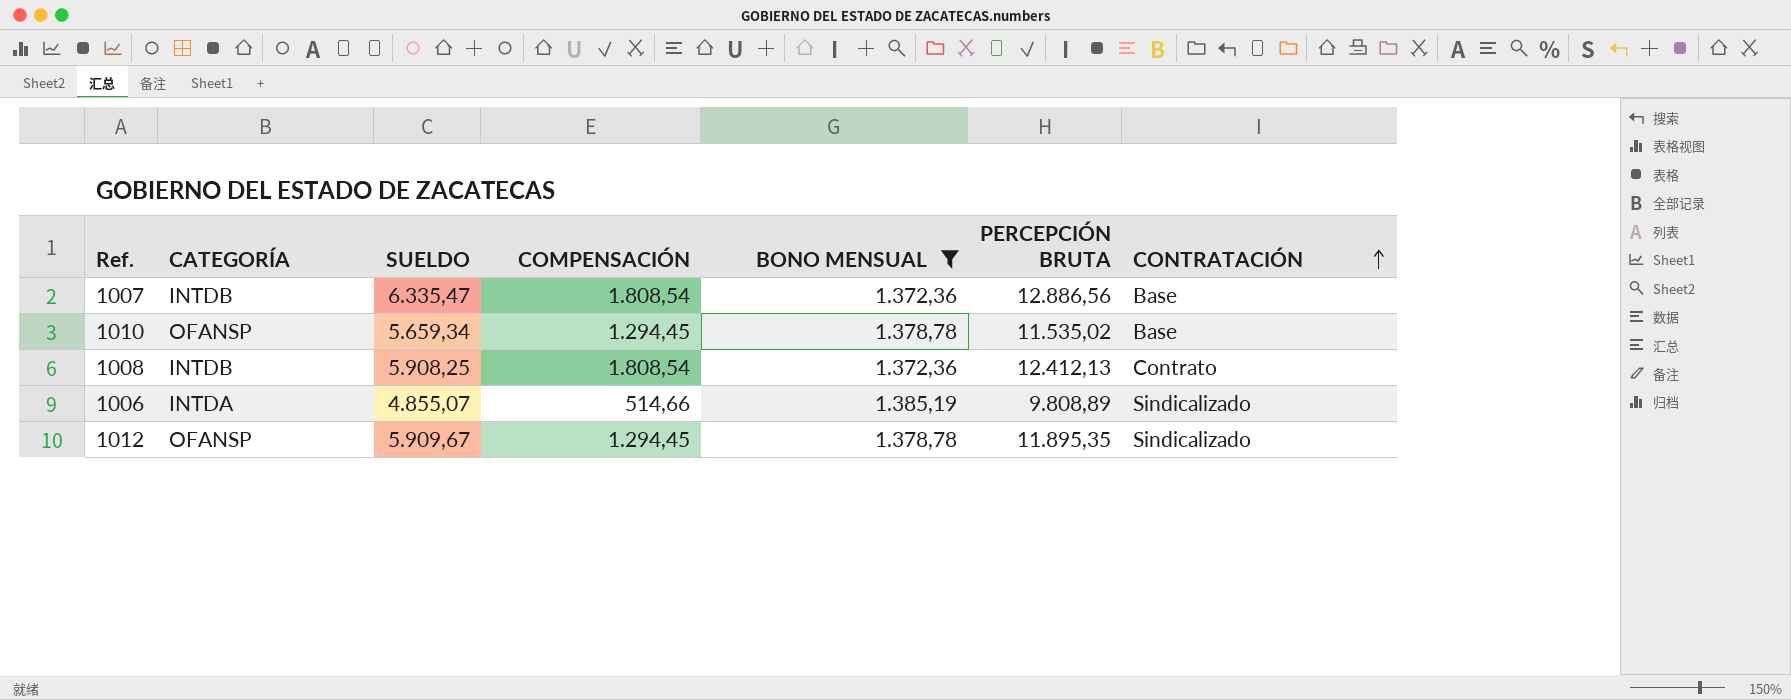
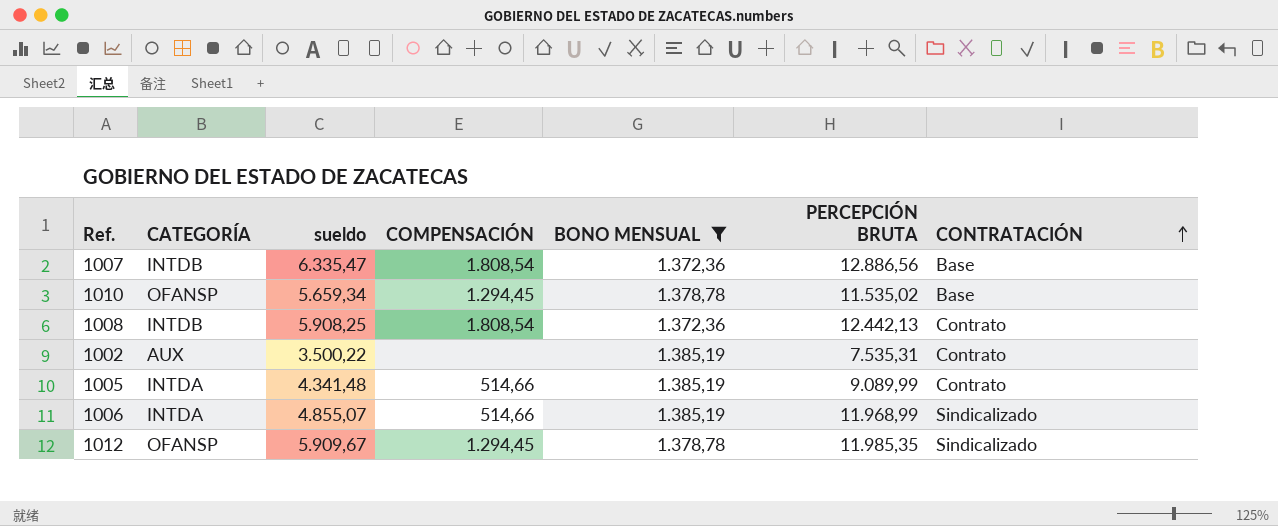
column name: SUELDO -> sueldo
1008 | PERCEPCIÓN BRUTA: 12.412,13 -> 12.442,13
row 1002: none -> AUX | 3.500,22 | none | 1.385,19 | 7.535,31 | Contrato
row 1005: none -> INTDA | 4.341,48 | 514,66 | 1.385,19 | 9.089,99 | Contrato
1006 | PERCEPCIÓN BRUTA: 9.808,89 -> 11.968,99
1012 | PERCEPCIÓN BRUTA: 11.895,35 -> 11.985,35

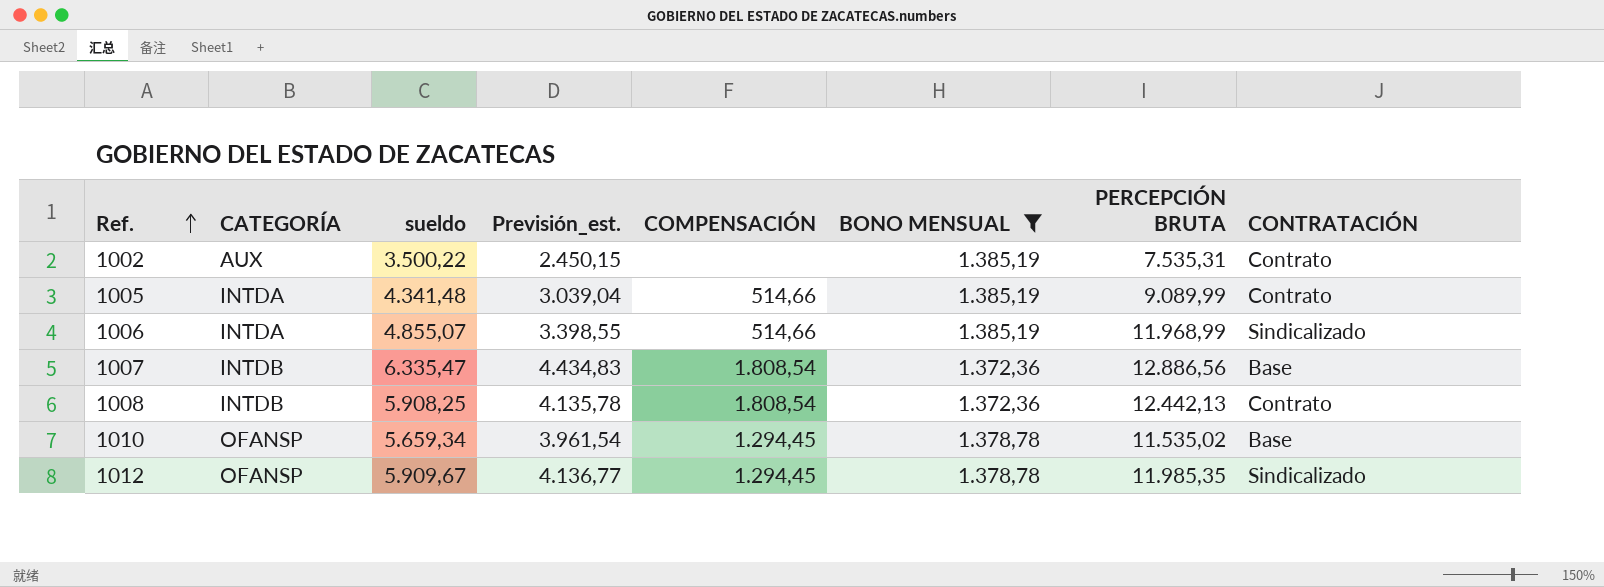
row order: CONTRATACIÓN ascending -> Ref. ascending
column Previsión_est. | formula: none -> [sueldo] * 0,7

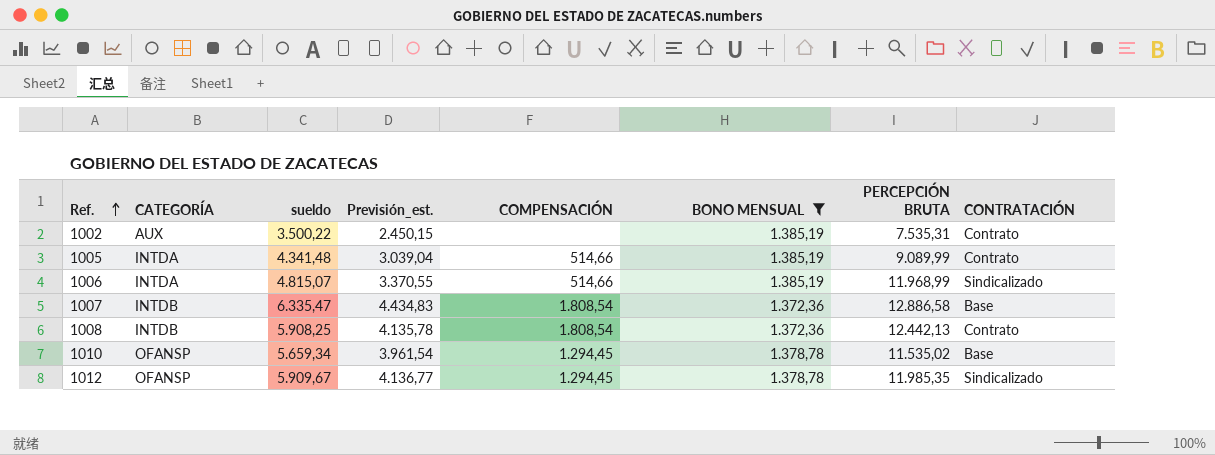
1006 | sueldo: 4.855,07 -> 4.815,07
1006 | Previsión_est.: 3.398,55 -> 3.370,55
1007 | PERCEPCIÓN BRUTA: 12.886,56 -> 12.886,58

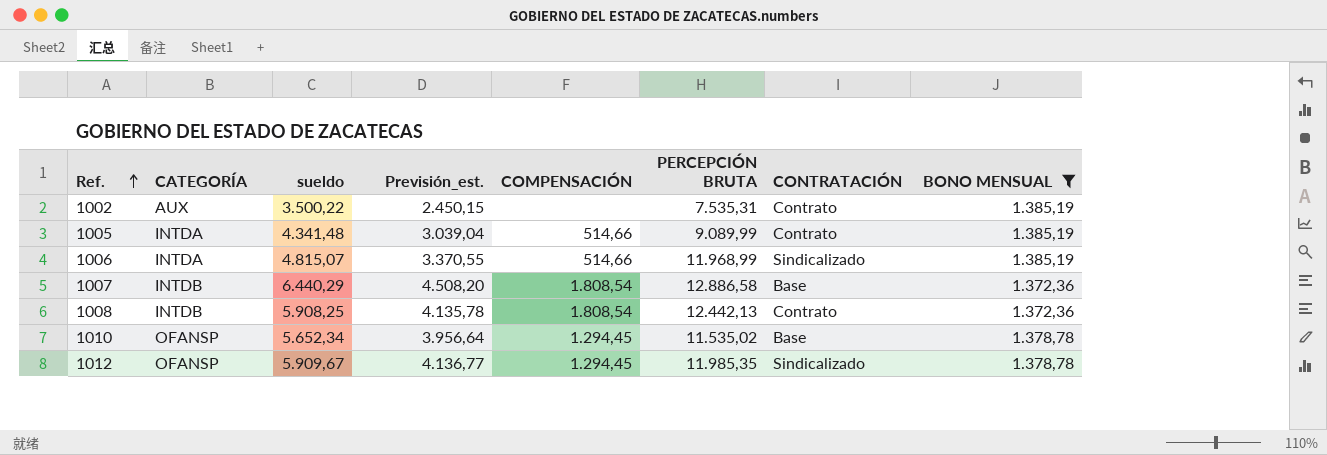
column BONO MENSUAL | position: 6 -> 8
1007 | sueldo: 6.335,47 -> 6.440,29
1007 | Previsión_est.: 4.434,83 -> 4.508,20
1010 | sueldo: 5.659,34 -> 5.652,34
1010 | Previsión_est.: 3.961,54 -> 3.956,64

